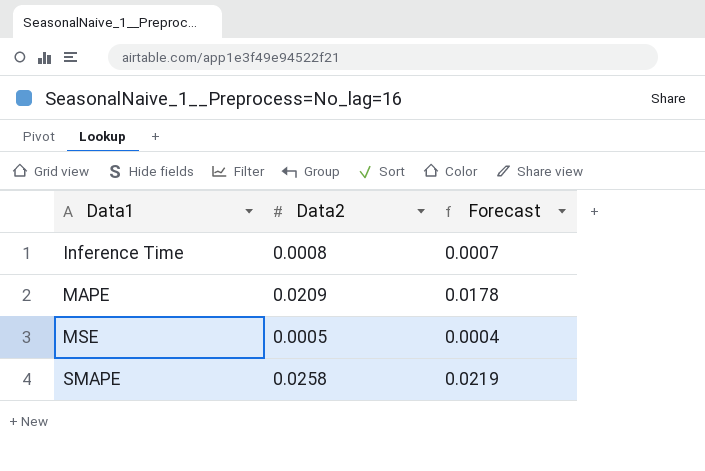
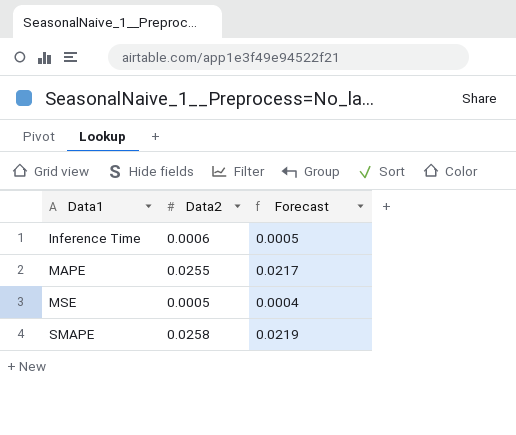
Inference Time | Data2: 0.0008 -> 0.0006
Inference Time | Forecast: 0.0007 -> 0.0005
MAPE | Data2: 0.0209 -> 0.0255
MAPE | Forecast: 0.0178 -> 0.0217

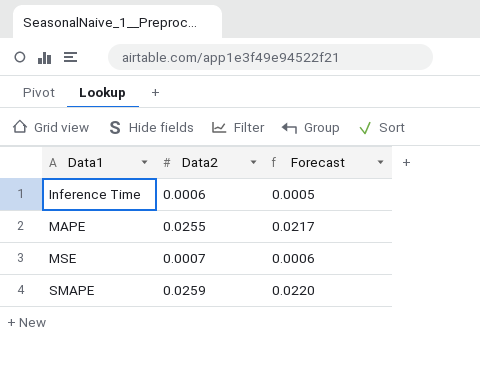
MSE | Data2: 0.0005 -> 0.0007
MSE | Forecast: 0.0004 -> 0.0006
SMAPE | Data2: 0.0258 -> 0.0259
SMAPE | Forecast: 0.0219 -> 0.0220

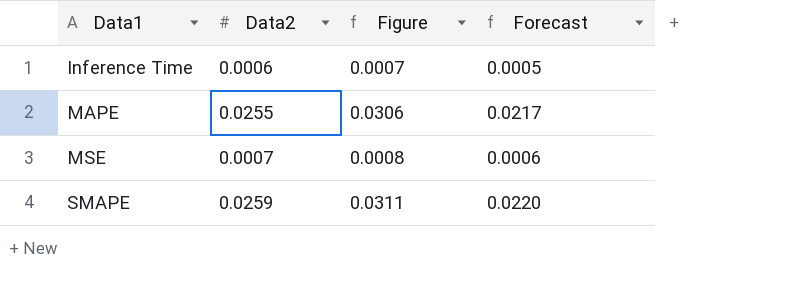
column Figure | formula: none -> [Data2] * 1.2

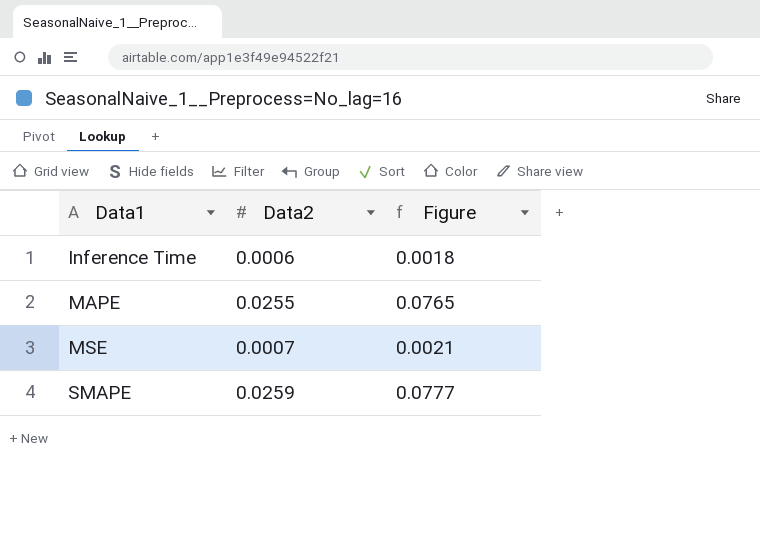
column Forecast | formula: [Data2] * 0.85 -> none
column Figure | formula: [Data2] * 1.2 -> [Data2] * 3

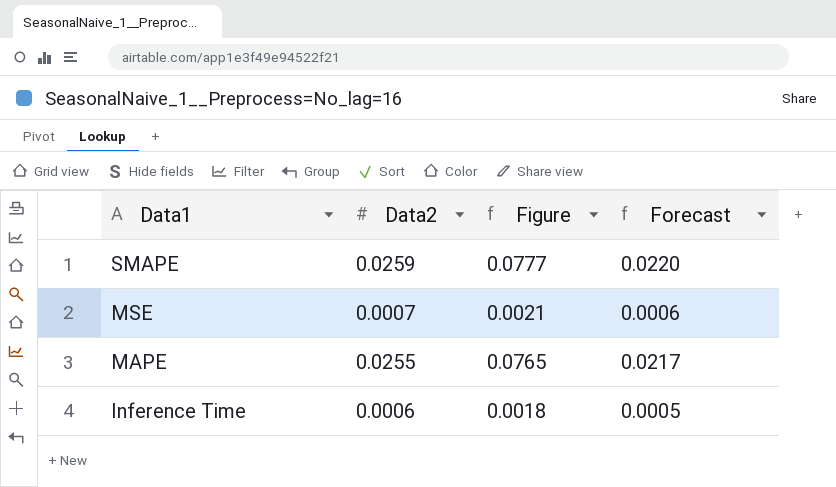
row order: Data1 ascending -> Data1 descending
column Forecast | formula: none -> [Data2] * 0.85

